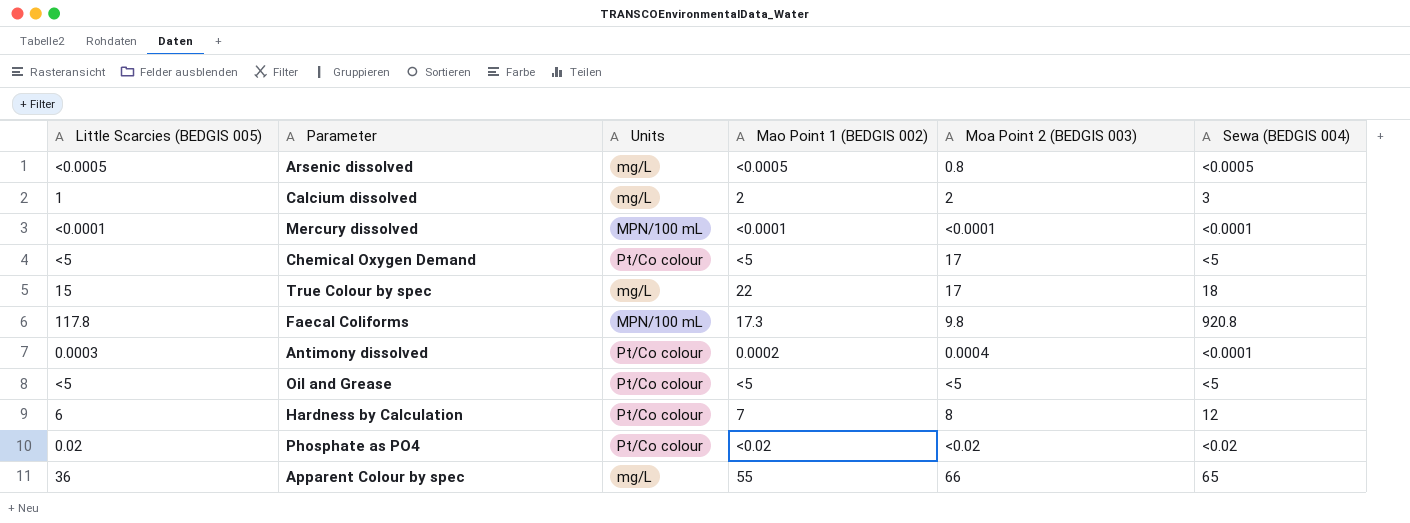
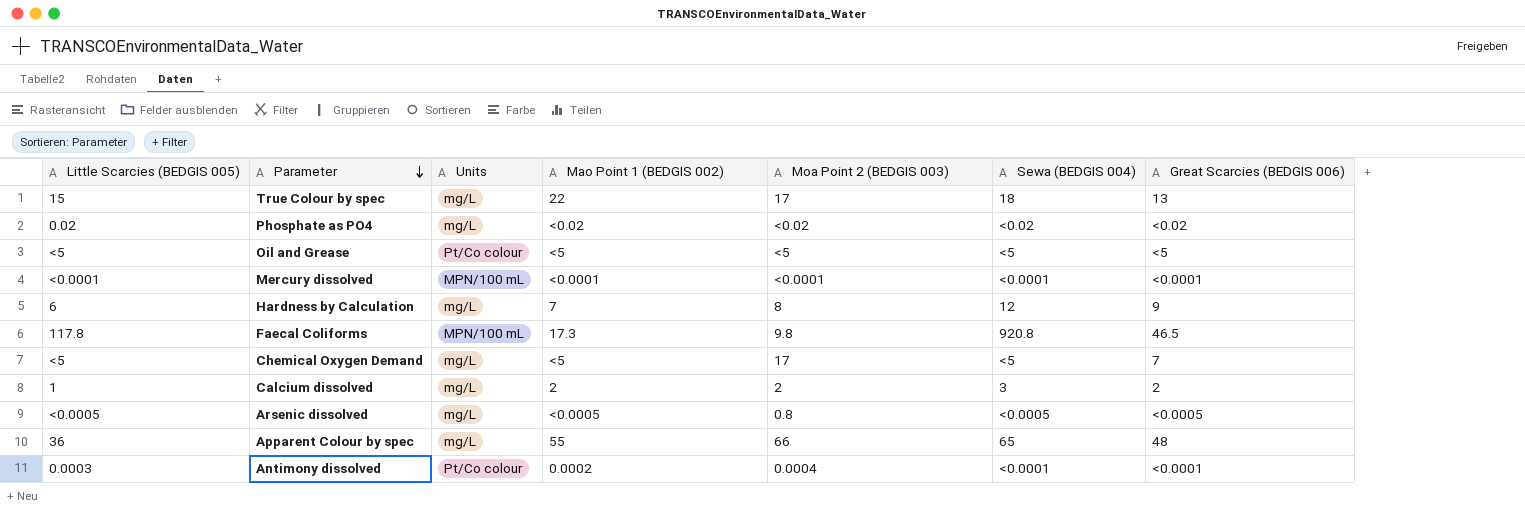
row order: none -> Parameter descending
column Great Scarcies (BEDGIS 006) | position: none -> 7
Phosphate as PO4 | Units: Pt/Co colour -> mg/L
Hardness by Calculation | Units: Pt/Co colour -> mg/L
Chemical Oxygen Demand | Units: Pt/Co colour -> mg/L

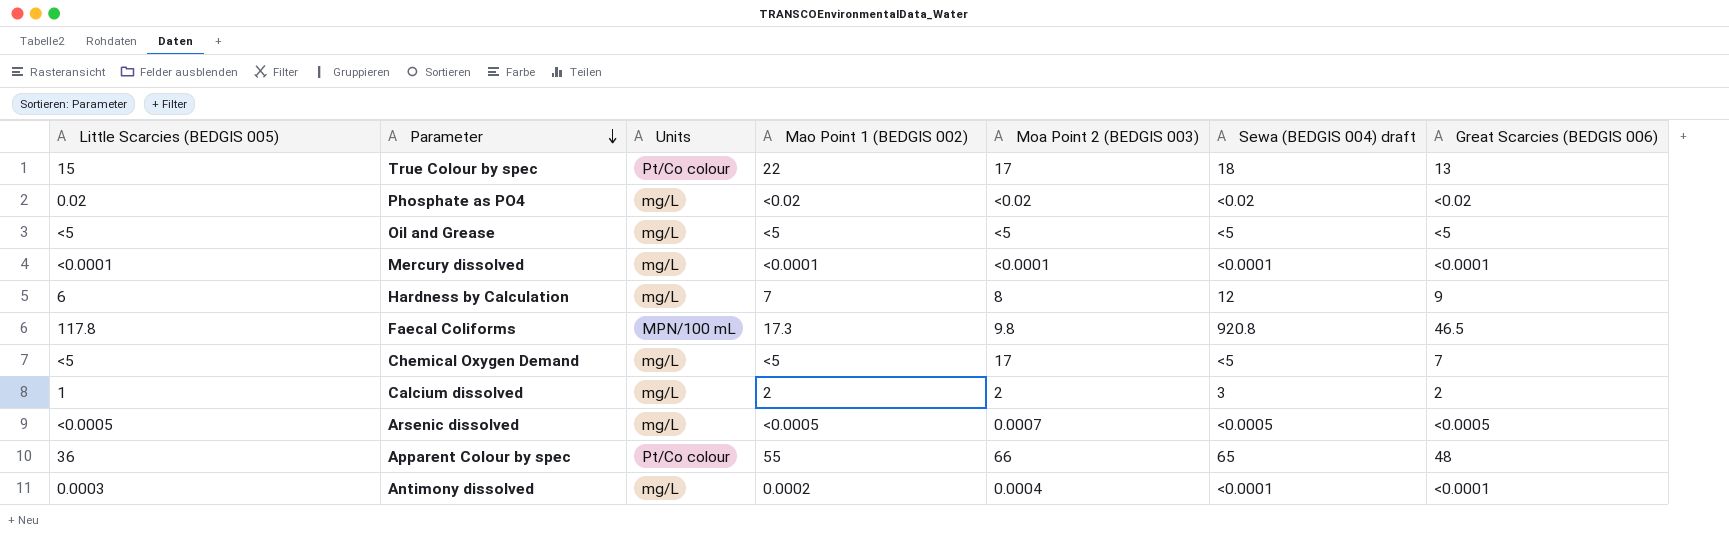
column name: Sewa (BEDGIS 004) -> Sewa (BEDGIS 004) draft
True Colour by spec | Units: mg/L -> Pt/Co colour
Oil and Grease | Units: Pt/Co colour -> mg/L
Mercury dissolved | Units: MPN/100 mL -> mg/L
Arsenic dissolved | Moa Point 2 (BEDGIS 003): 0.8 -> 0.0007
Apparent Colour by spec | Units: mg/L -> Pt/Co colour
Antimony dissolved | Units: Pt/Co colour -> mg/L

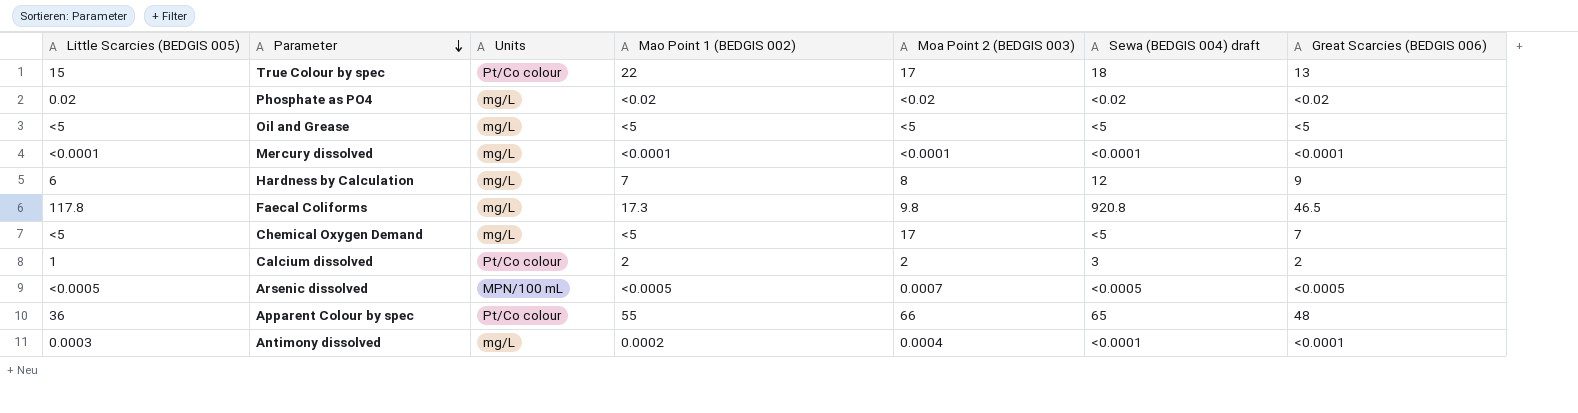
Faecal Coliforms | Units: MPN/100 mL -> mg/L
Calcium dissolved | Units: mg/L -> Pt/Co colour
Arsenic dissolved | Units: mg/L -> MPN/100 mL

